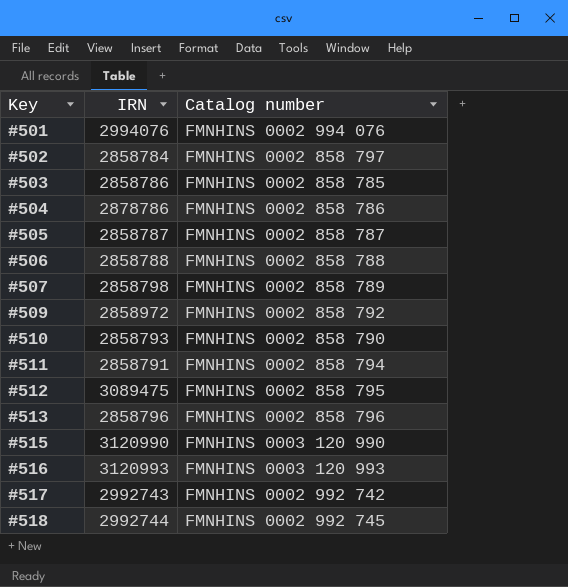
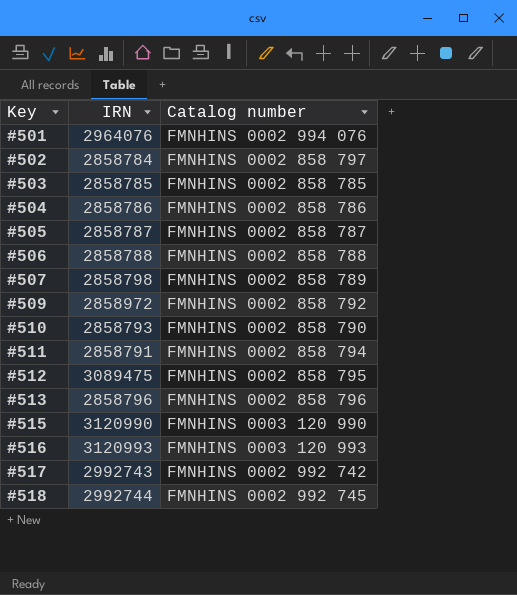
#501 | IRN: 2994076 -> 2964076
#503 | IRN: 2858786 -> 2858785
#504 | IRN: 2878786 -> 2858786

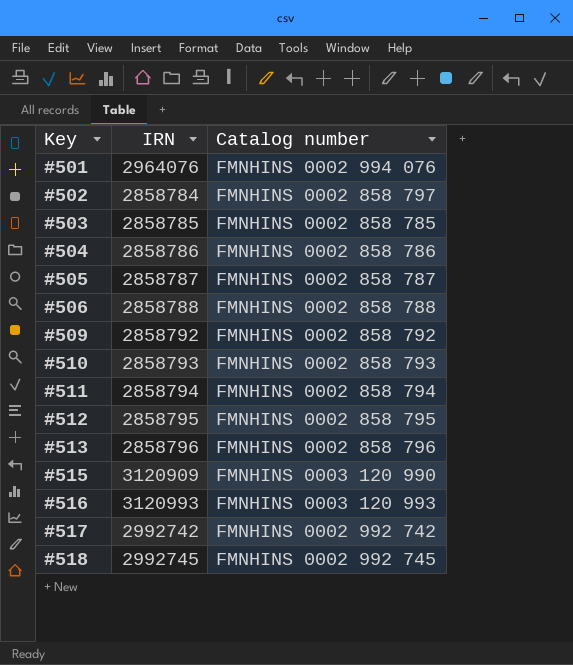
row #507: 2858798 | FMNHINS 0002 858 789 -> none
#509 | IRN: 2858972 -> 2858792
#510 | Catalog number: FMNHINS 0002 858 790 -> FMNHINS 0002 858 793
#511 | IRN: 2858791 -> 2858794
#512 | IRN: 3089475 -> 2858795
#515 | IRN: 3120990 -> 3120909
#517 | IRN: 2992743 -> 2992742
#518 | IRN: 2992744 -> 2992745

